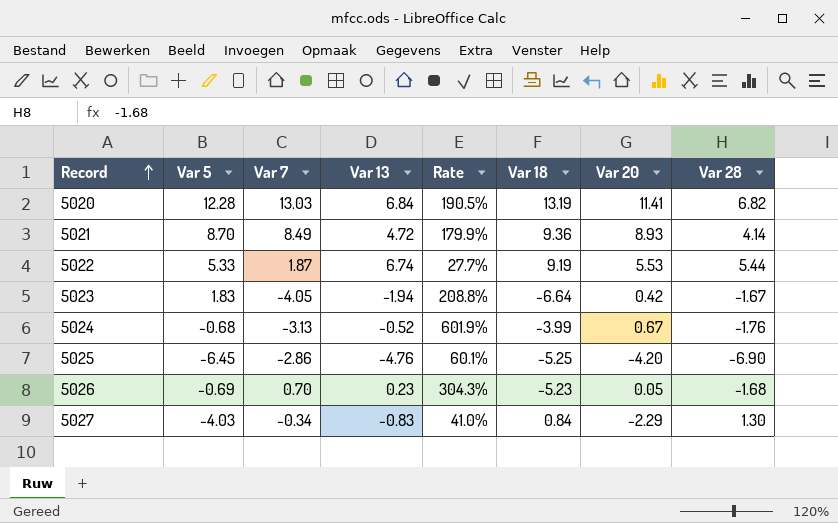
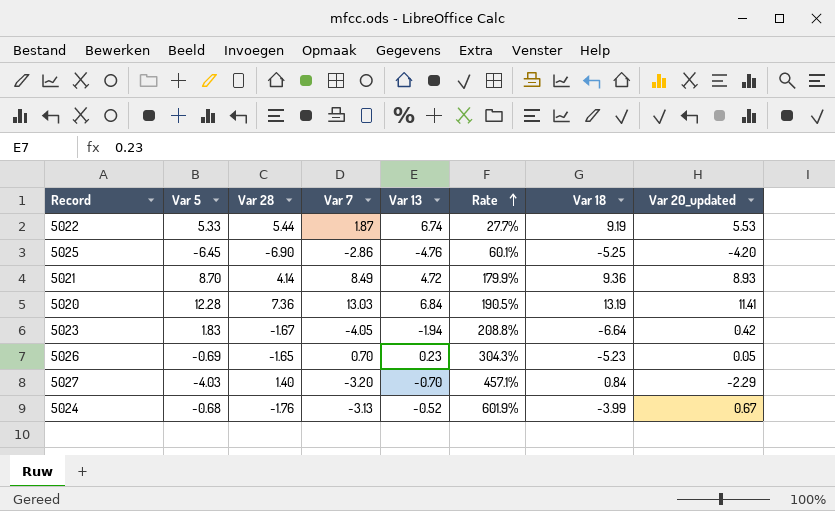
row order: Record ascending -> Rate ascending
column Var 28 | position: 8 -> 3
column name: Var 20 -> Var 20_updated
5020 | Var 28: 6.82 -> 7.36
5026 | Var 28: -1.68 -> -1.65
5027 | Var 28: 1.30 -> 1.40
5027 | Var 7: -0.34 -> -3.20
5027 | Var 13: -0.83 -> -0.70
5027 | Rate: 41.0% -> 457.1%

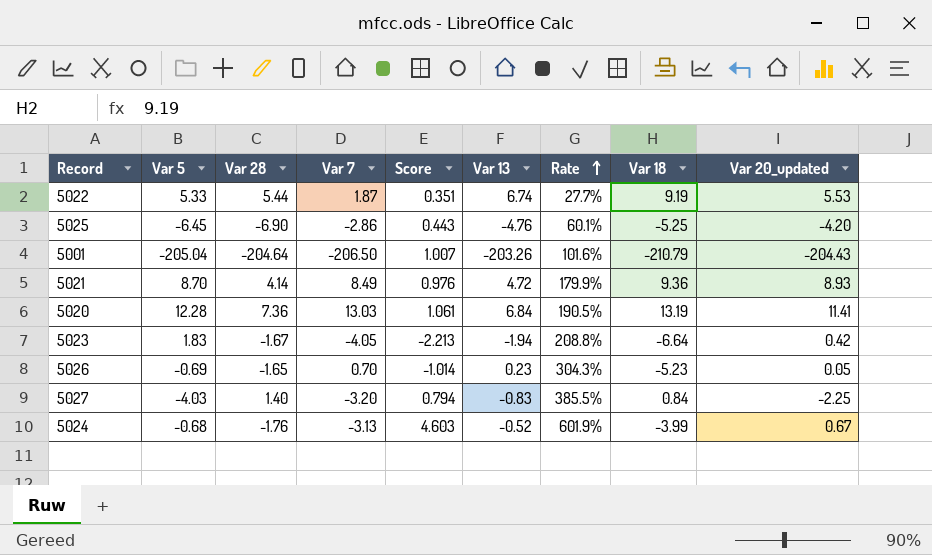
column Score | formula: none -> [Var 7] / [Var 5]
row 5001: none -> -205.04 | -204.64 | -206.50 | 1.007 | -203.26 | 101.6% | -210.79 | -204.43
5027 | Var 13: -0.70 -> -0.83
5027 | Rate: 457.1% -> 385.5%
5027 | Var 20_updated: -2.29 -> -2.25

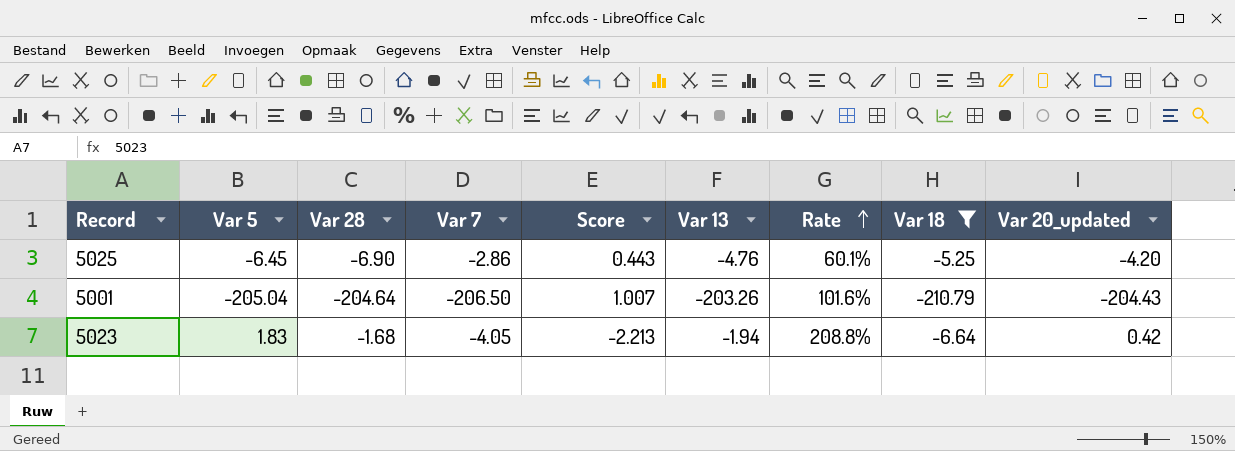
filter: none -> Var 18 <= -5.25
5023 | Var 28: -1.67 -> -1.68

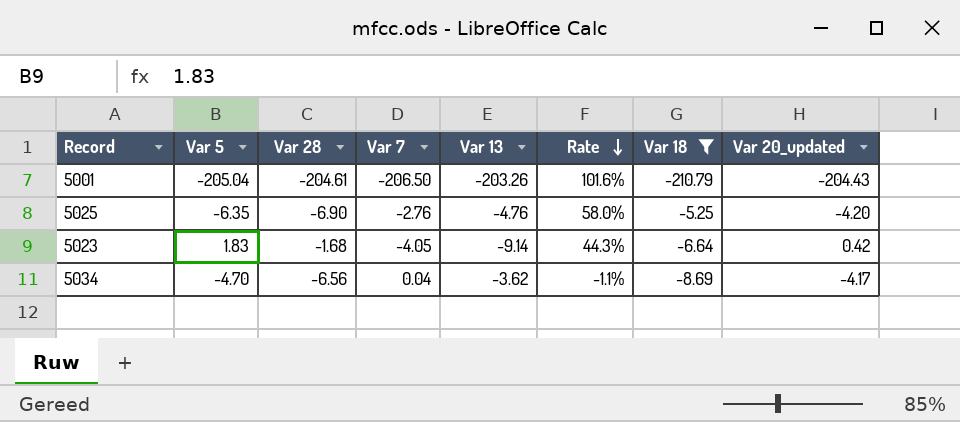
row order: Rate ascending -> Rate descending
column Score | formula: [Var 7] / [Var 5] -> none
5001 | Var 28: -204.64 -> -204.61
5025 | Var 5: -6.45 -> -6.35
5025 | Var 7: -2.86 -> -2.76
5025 | Rate: 60.1% -> 58.0%
5023 | Var 13: -1.94 -> -9.14
5023 | Rate: 208.8% -> 44.3%
row 5034: none -> -4.70 | -6.56 | 0.04 | -3.62 | -1.1% | -8.69 | -4.17

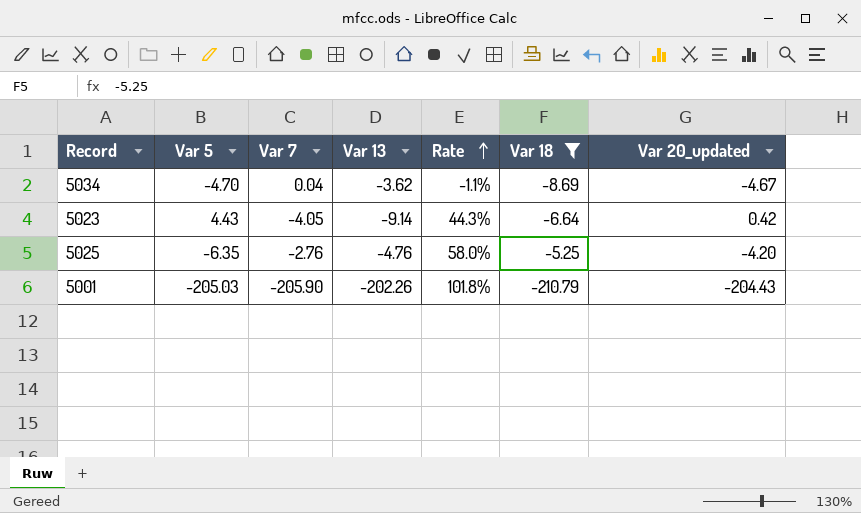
row order: Rate descending -> Rate ascending
column Var 28 | position: 3 -> none
5034 | Var 20_updated: -4.17 -> -4.67
5023 | Var 5: 1.83 -> 4.43
5001 | Var 5: -205.04 -> -205.03
5001 | Var 7: -206.50 -> -205.90
5001 | Var 13: -203.26 -> -202.26
5001 | Rate: 101.6% -> 101.8%

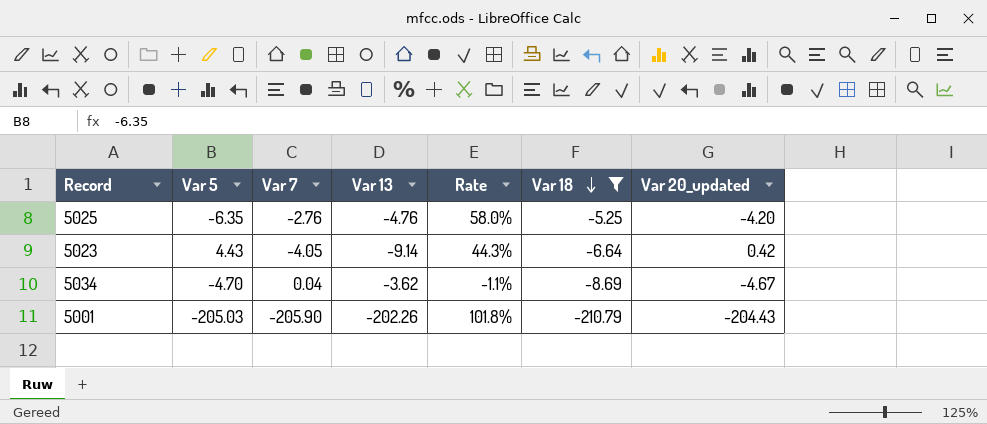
row order: Rate ascending -> Var 18 descending

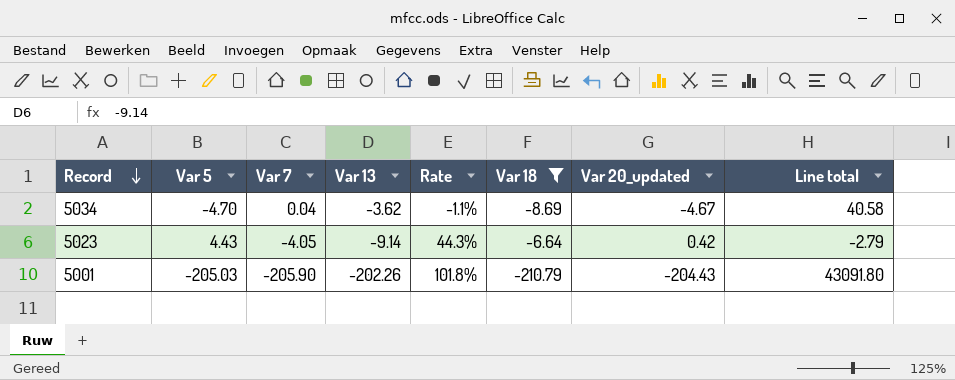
row order: Var 18 descending -> Record descending
column Line total | formula: none -> [Var 18] * [Var 20_updated]
row 5025: -6.35 | -2.76 | -4.76 | 58.0% | -5.25 | -4.20 -> none

